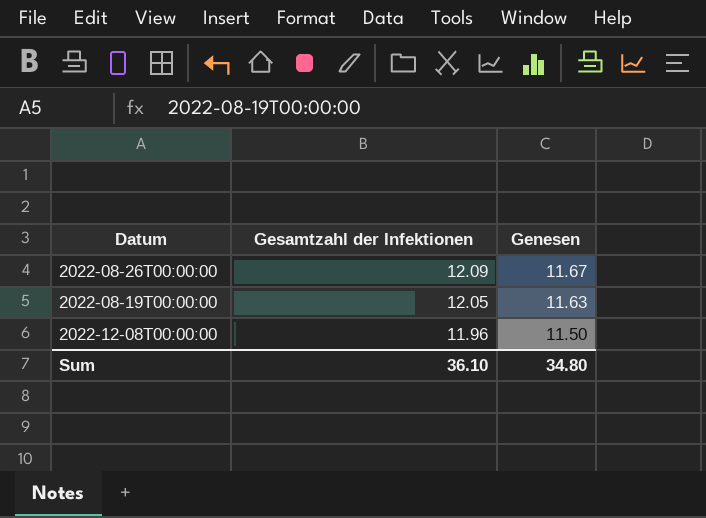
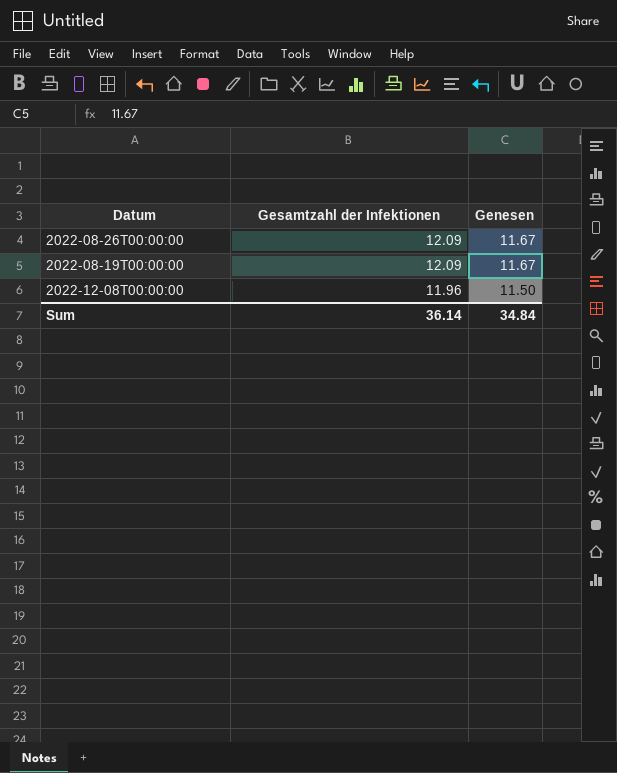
2022-08-19T00:00:00 | Gesamtzahl der Infektionen: 12.05 -> 12.09
2022-08-19T00:00:00 | Genesen: 11.63 -> 11.67
Sum | Gesamtzahl der Infektionen: 36.10 -> 36.14
Sum | Genesen: 34.80 -> 34.84

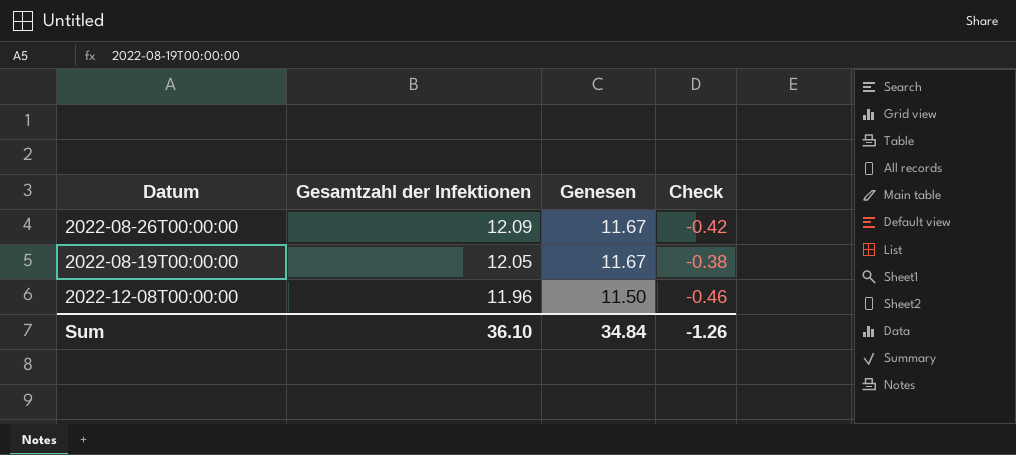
column Check | formula: none -> [Genesen] - [Gesamtzahl der Infektionen]
2022-08-19T00:00:00 | Gesamtzahl der Infektionen: 12.09 -> 12.05
Sum | Gesamtzahl der Infektionen: 36.14 -> 36.10

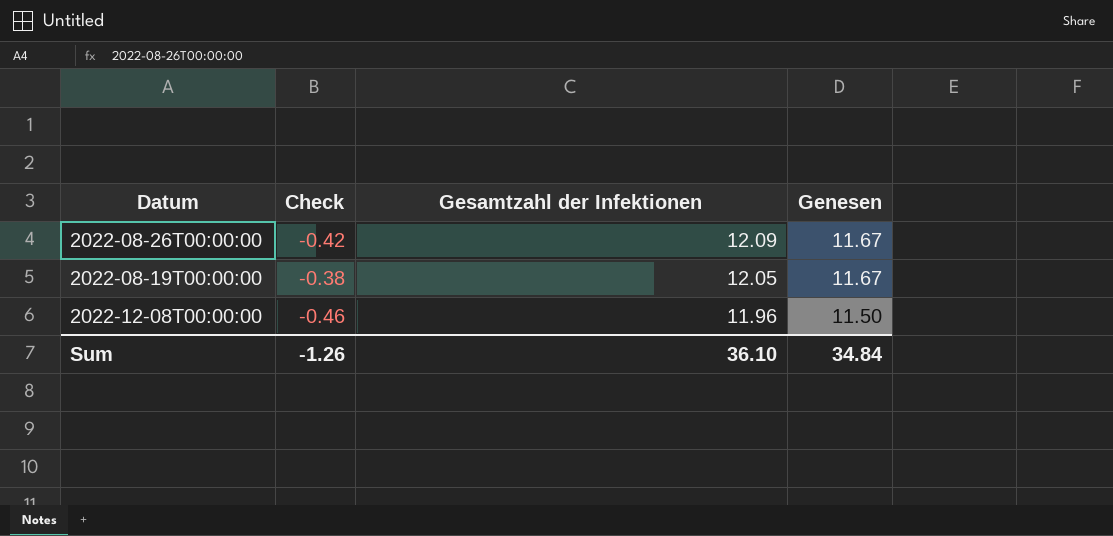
column Check | position: 4 -> 2

